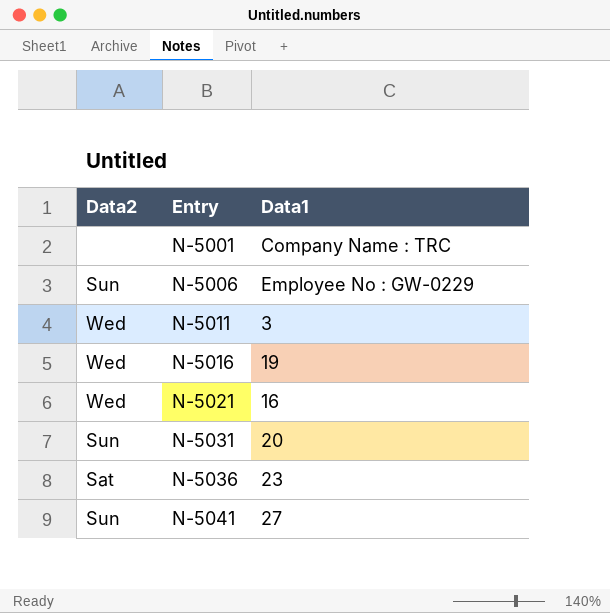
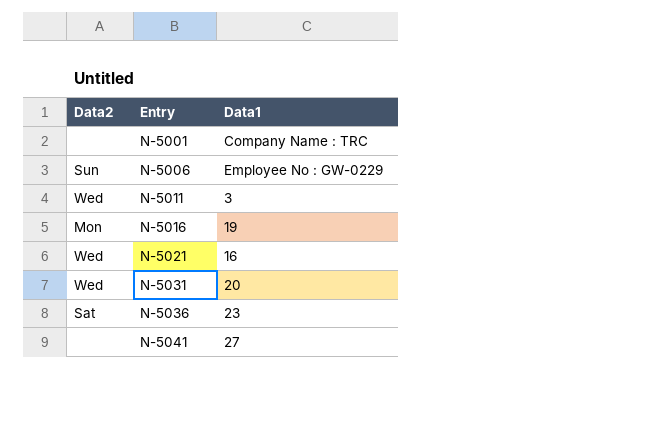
N-5016 | Data2: Wed -> Mon
N-5031 | Data2: Sun -> Wed
N-5041 | Data2: Sun -> none

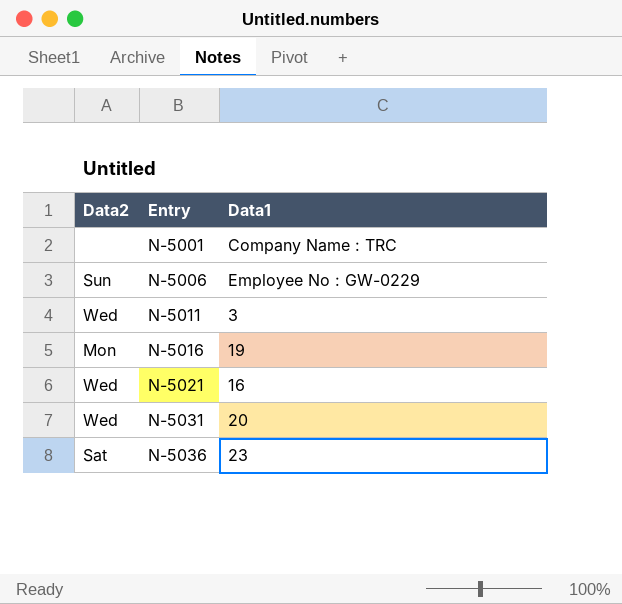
row N-5041: none | 27 -> none

